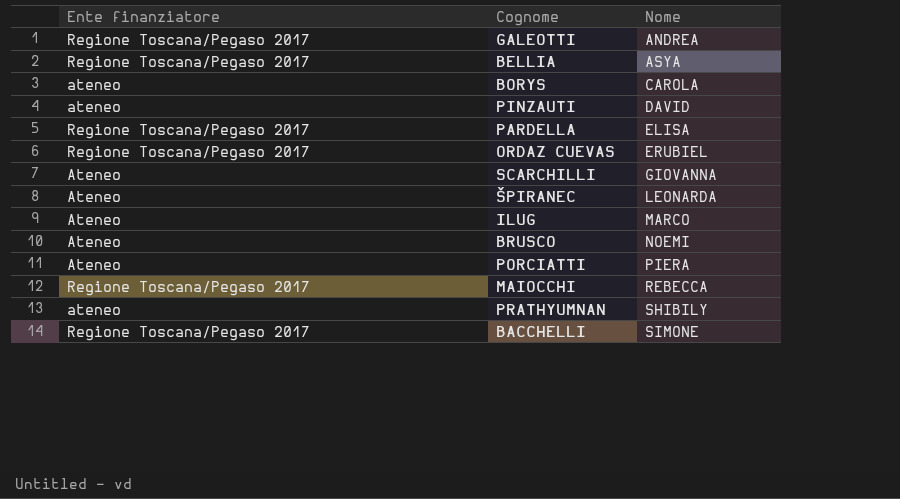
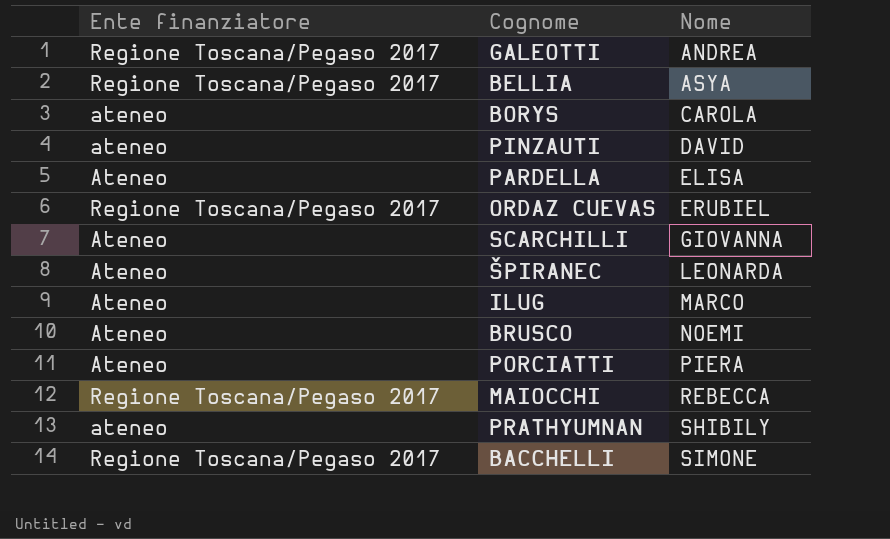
PARDELLA | Ente finanziatore: Regione Toscana/Pegaso 2017 -> Ateneo

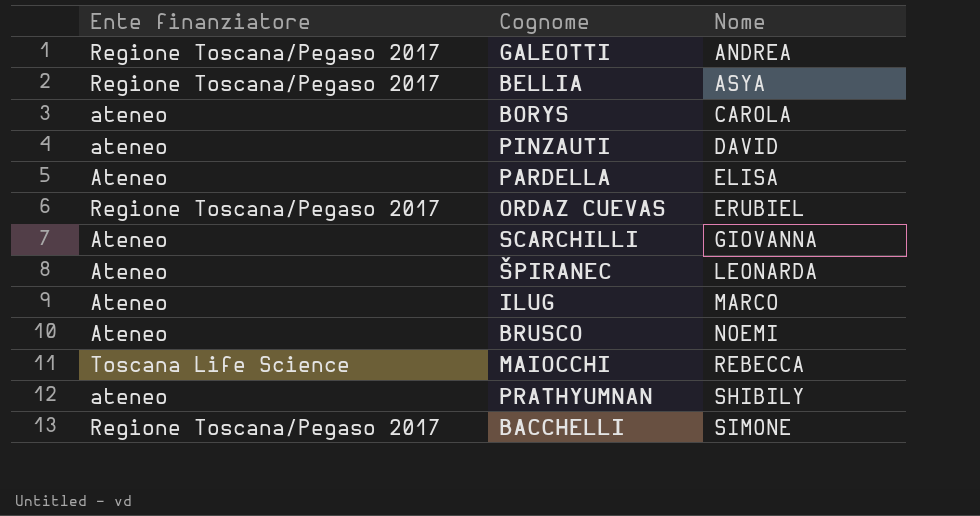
row PORCIATTI: Ateneo | PIERA -> none
MAIOCCHI | Ente finanziatore: Regione Toscana/Pegaso 2017 -> Toscana Life Science

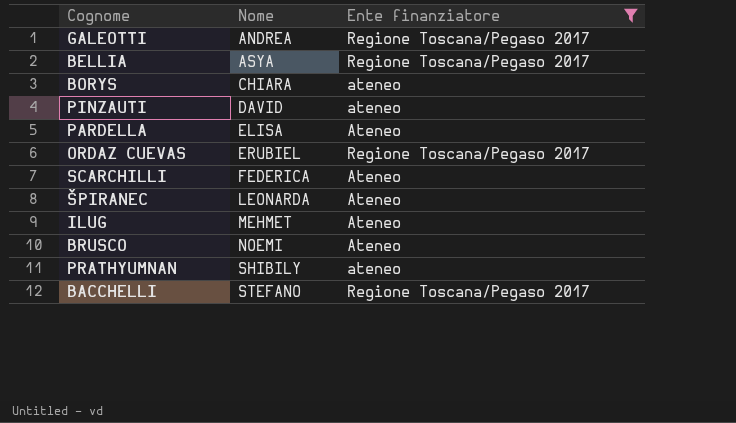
filter: none -> Ente finanziatore != Toscana Life Science
column Ente finanziatore | position: 1 -> 3
BORYS | Nome: CAROLA -> CHIARA
SCARCHILLI | Nome: GIOVANNA -> FEDERICA
ILUG | Nome: MARCO -> MEHMET
BACCHELLI | Nome: SIMONE -> STEFANO

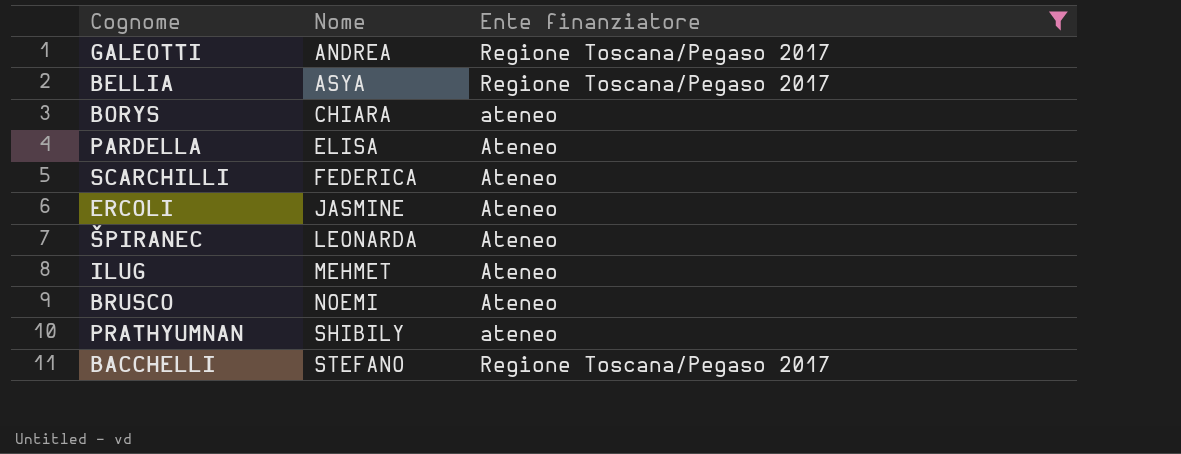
row PINZAUTI: DAVID | ateneo -> none
row ORDAZ CUEVAS: ERUBIEL | Regione Toscana/Pegaso 2017 -> none
row ERCOLI: none -> JASMINE | Ateneo

